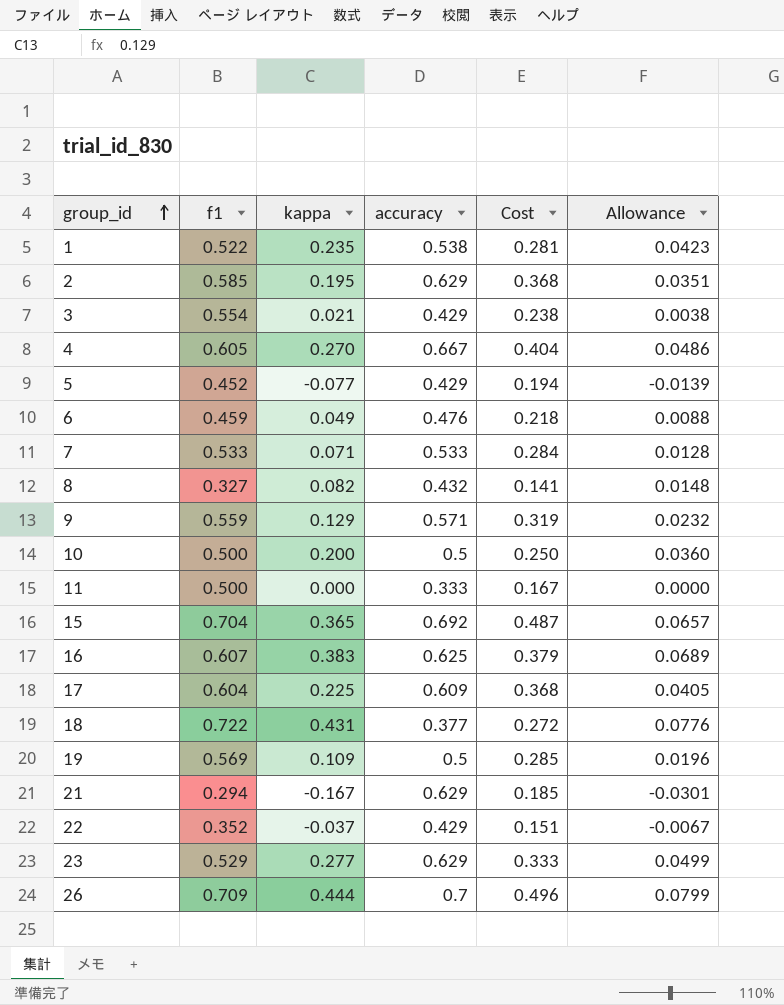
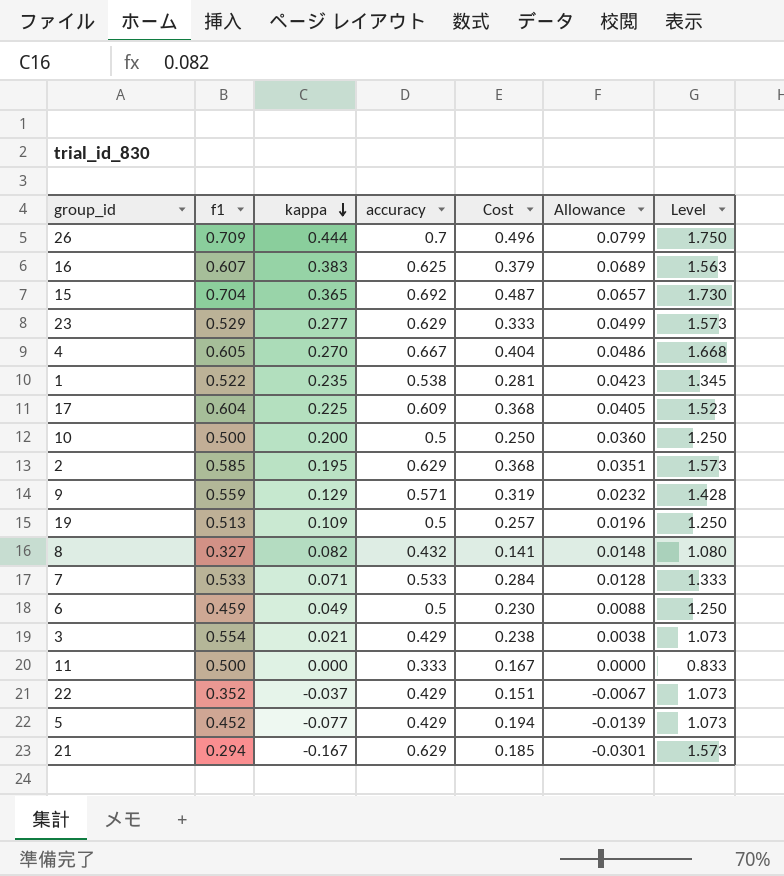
row order: group_id ascending -> kappa descending
column Level | formula: none -> [accuracy] * 2.5
row 18: 0.722 | 0.431 | 0.377 | 0.272 | 0.0776 -> none
19 | f1: 0.569 -> 0.513
19 | Cost: 0.285 -> 0.257
6 | accuracy: 0.476 -> 0.5
6 | Cost: 0.218 -> 0.230

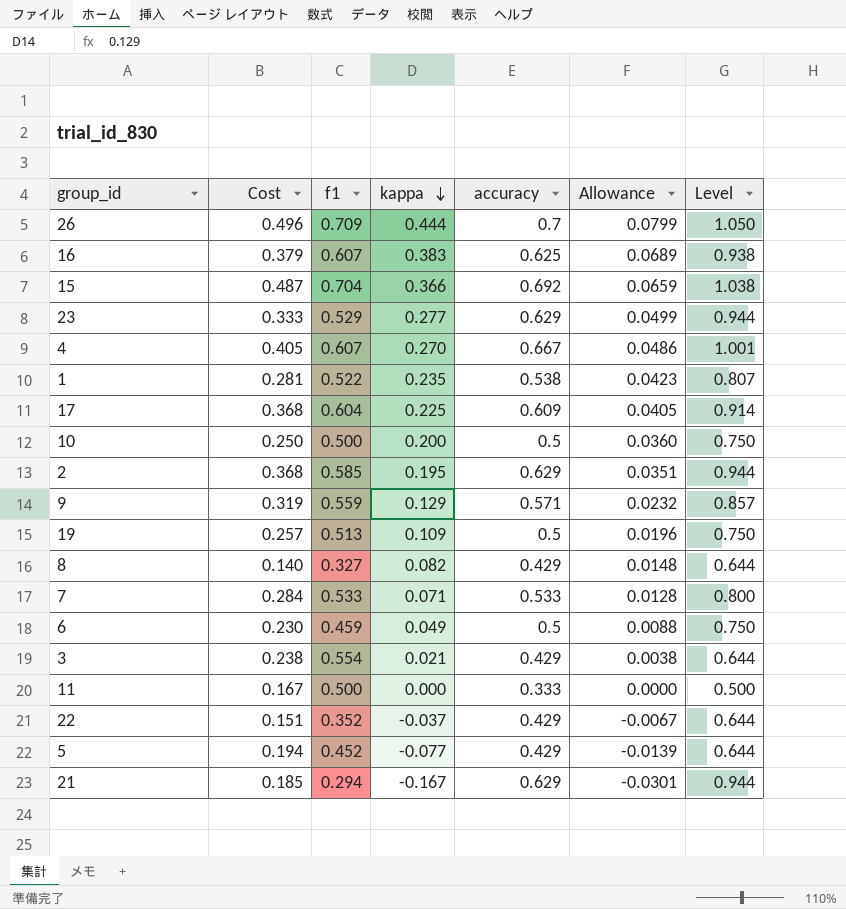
column Cost | position: 5 -> 2
column Level | formula: [accuracy] * 2.5 -> [accuracy] * 1.5
15 | kappa: 0.365 -> 0.366
15 | Allowance: 0.0657 -> 0.0659
4 | Cost: 0.404 -> 0.405
4 | f1: 0.605 -> 0.607
8 | Cost: 0.141 -> 0.140
8 | accuracy: 0.432 -> 0.429

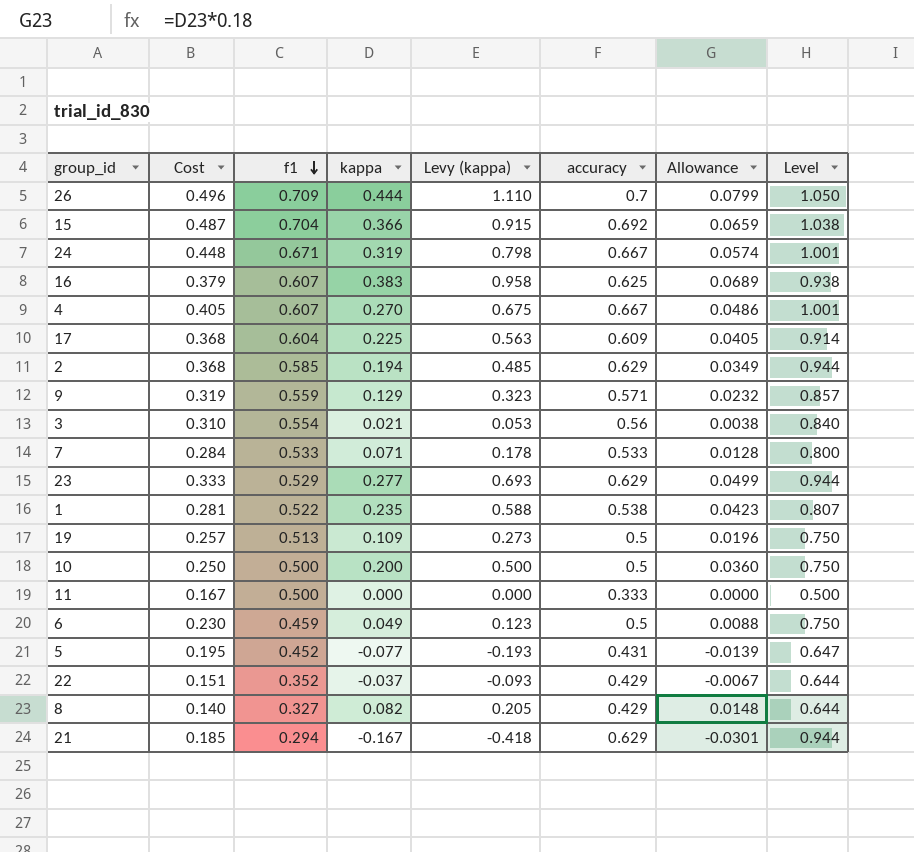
row order: kappa descending -> f1 descending
column Levy (kappa) | formula: none -> [kappa] * 2.5
row 24: none -> 0.448 | 0.671 | 0.319 | 0.798 | 0.667 | 0.0574 | 1.001
2 | kappa: 0.195 -> 0.194
2 | Allowance: 0.0351 -> 0.0349
3 | Cost: 0.238 -> 0.310
3 | accuracy: 0.429 -> 0.56
3 | Level: 0.644 -> 0.840
5 | Cost: 0.194 -> 0.195
5 | accuracy: 0.429 -> 0.431
5 | Level: 0.644 -> 0.647

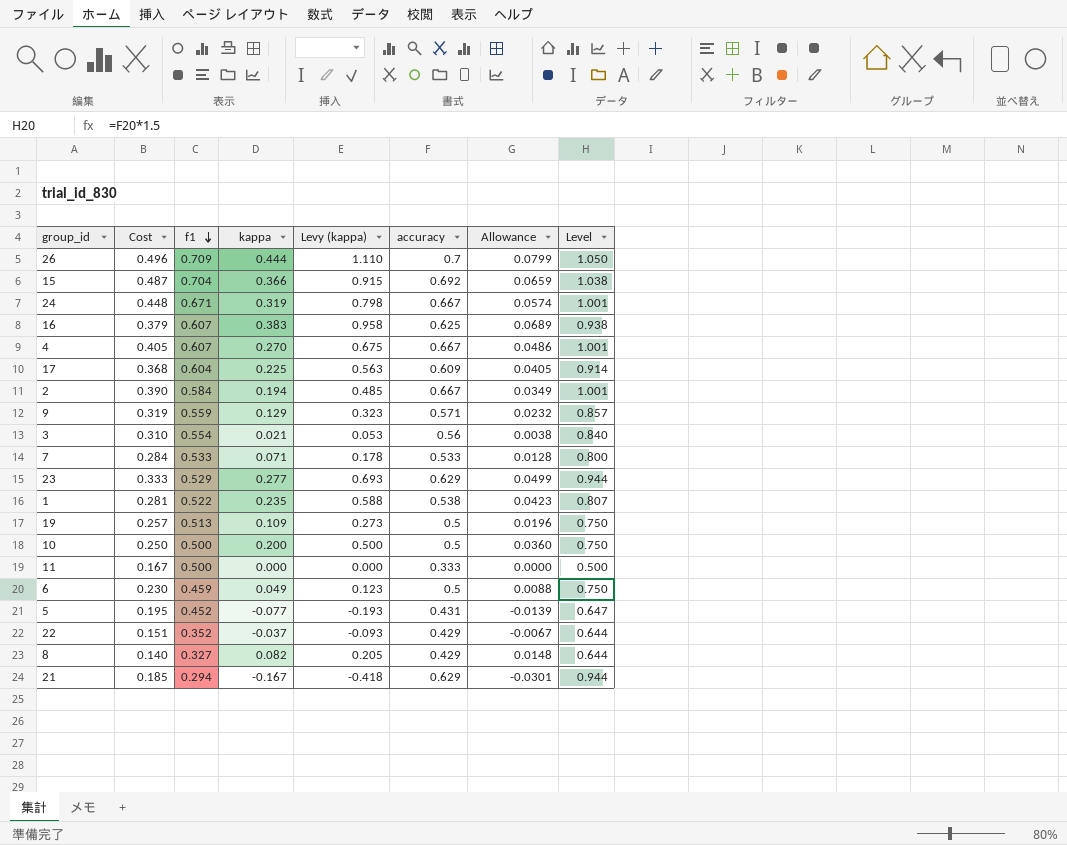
2 | Cost: 0.368 -> 0.390
2 | f1: 0.585 -> 0.584
2 | accuracy: 0.629 -> 0.667
2 | Level: 0.944 -> 1.001

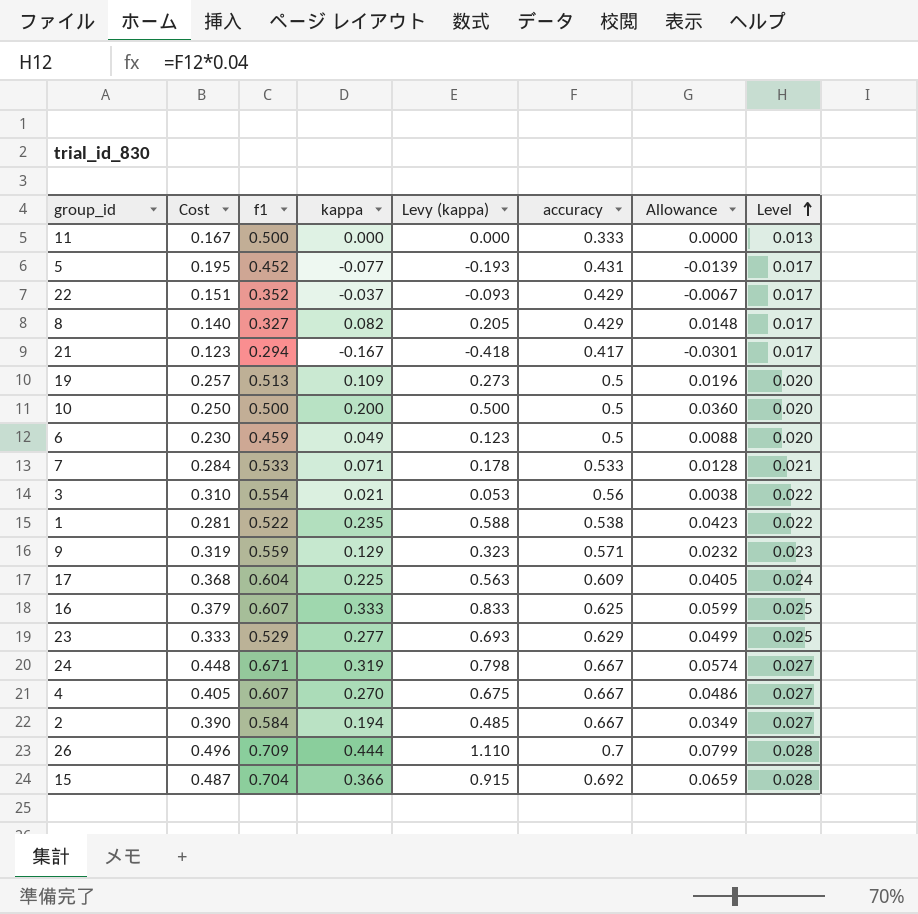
row order: f1 descending -> Level ascending
column Level | formula: [accuracy] * 1.5 -> [accuracy] * 0.04
21 | Cost: 0.185 -> 0.123
21 | accuracy: 0.629 -> 0.417
16 | kappa: 0.383 -> 0.333
16 | Levy (kappa): 0.958 -> 0.833
16 | Allowance: 0.0689 -> 0.0599

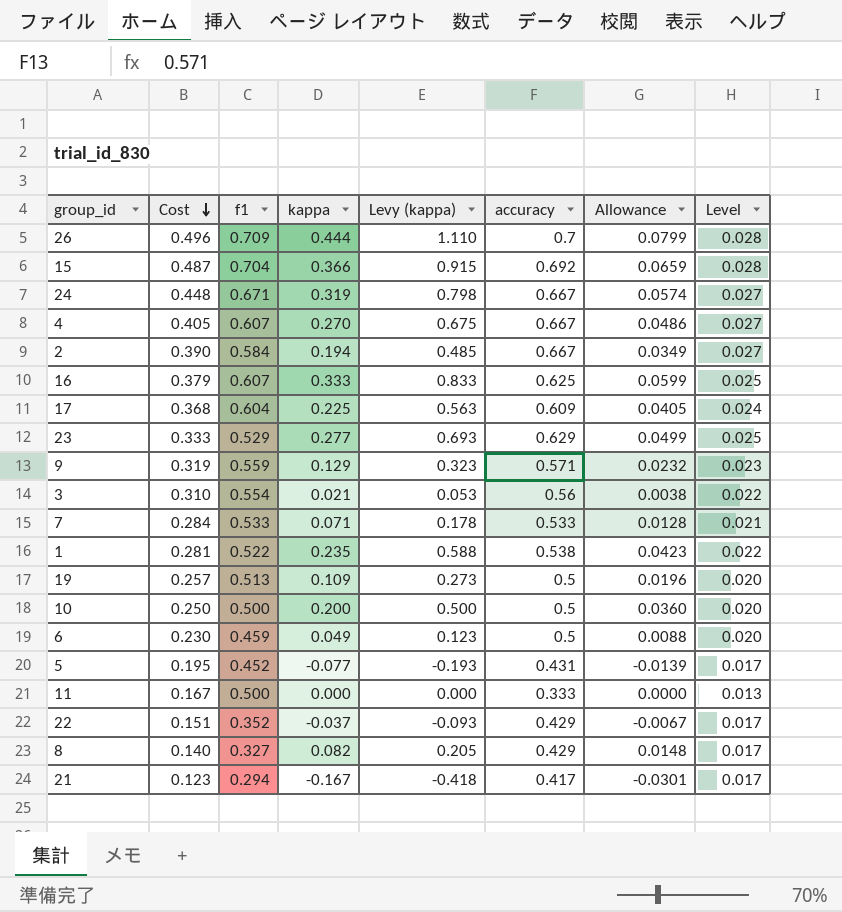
row order: Level ascending -> Cost descending

